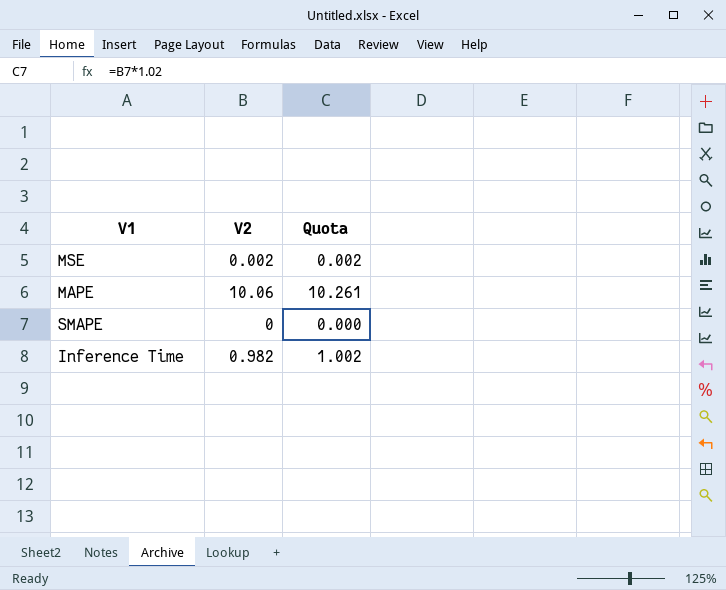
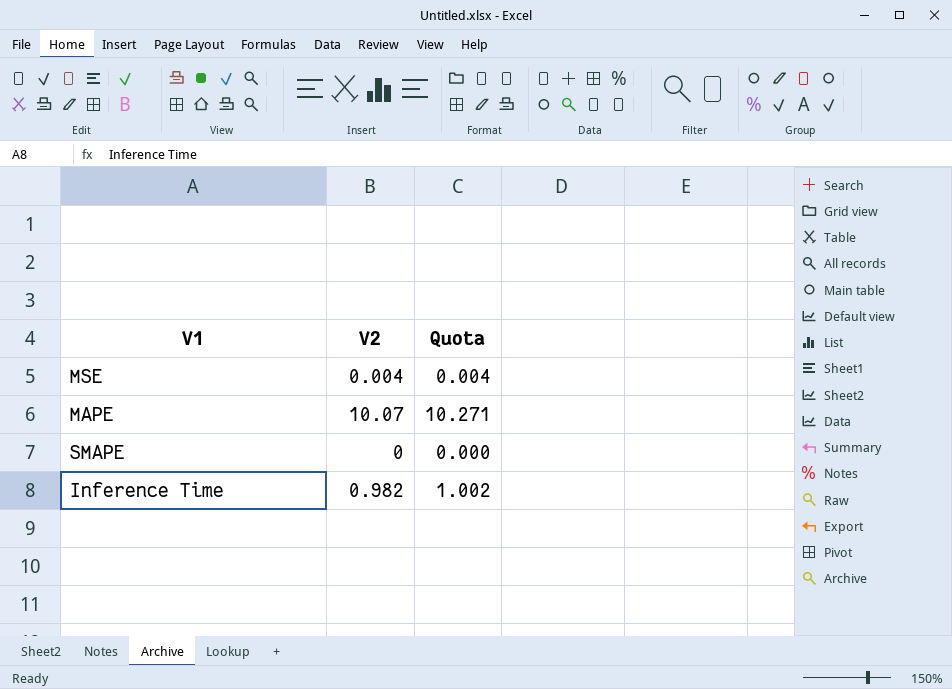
MSE | V2: 0.002 -> 0.004
MSE | Quota: 0.002 -> 0.004
MAPE | V2: 10.06 -> 10.07
MAPE | Quota: 10.261 -> 10.271

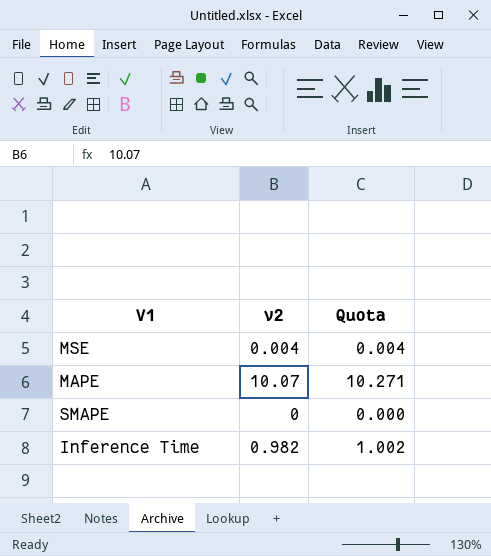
column name: V2 -> v2

